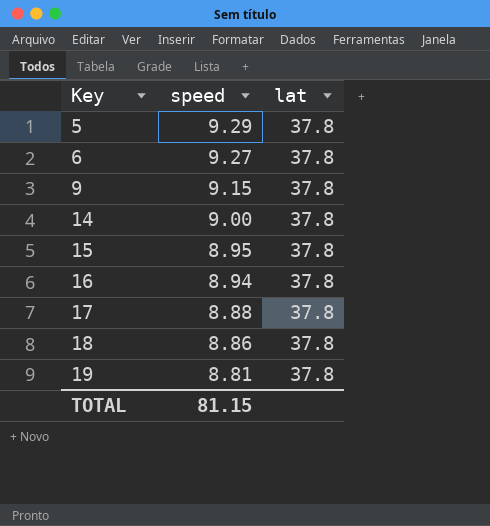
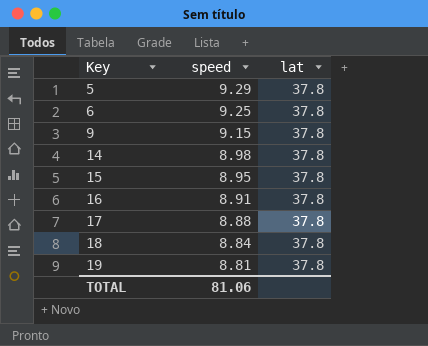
6 | speed: 9.27 -> 9.25
14 | speed: 9.00 -> 8.98
16 | speed: 8.94 -> 8.91
18 | speed: 8.86 -> 8.84
TOTAL | speed: 81.15 -> 81.06

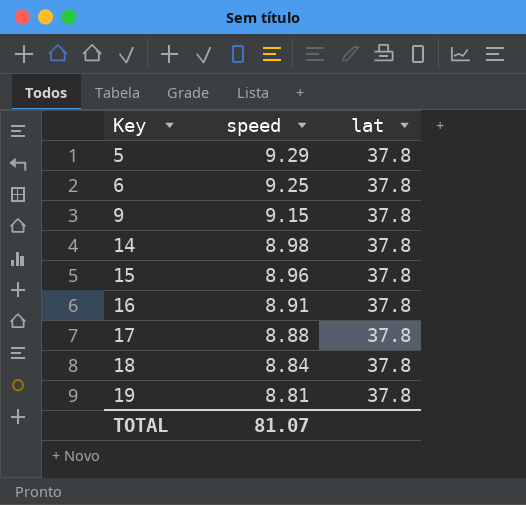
15 | speed: 8.95 -> 8.96
TOTAL | speed: 81.06 -> 81.07

